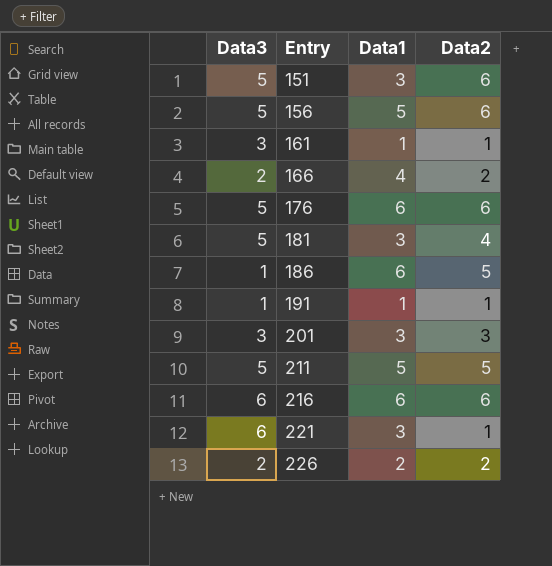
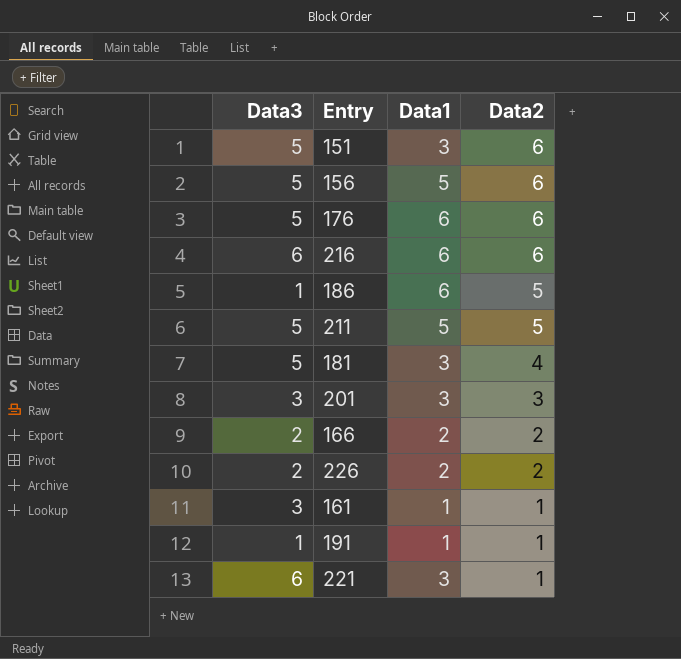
row order: Entry ascending -> Data2 descending
166 | Data1: 4 -> 2

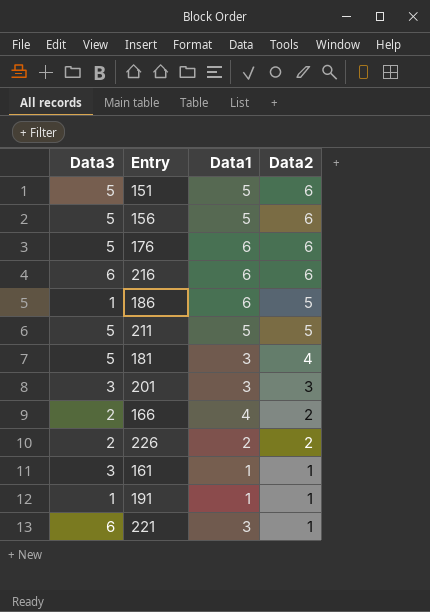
151 | Data1: 3 -> 5
166 | Data1: 2 -> 4

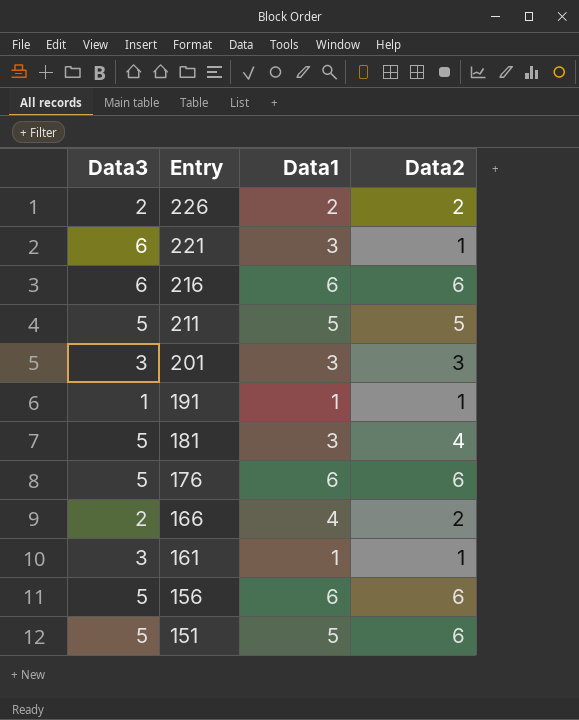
row order: Data2 descending -> Entry descending
row 186: 1 | 6 | 5 -> none
156 | Data1: 5 -> 6

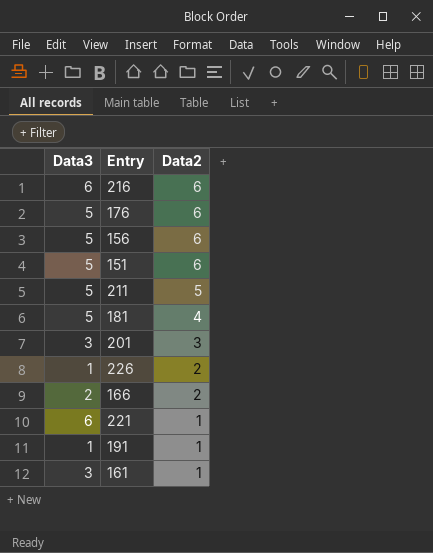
row order: Entry descending -> Data2 descending
column Data1 | position: 3 -> none
226 | Data3: 2 -> 1

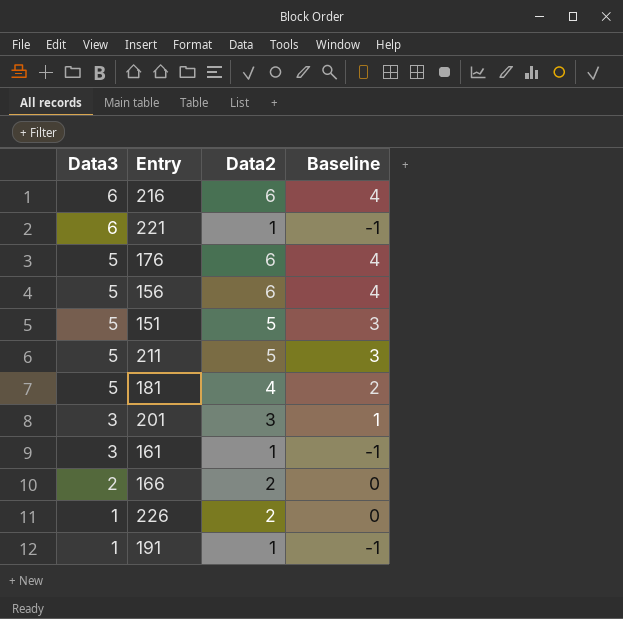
row order: Data2 descending -> Data3 descending
column Baseline | formula: none -> [Data2] - 2
151 | Data2: 6 -> 5

